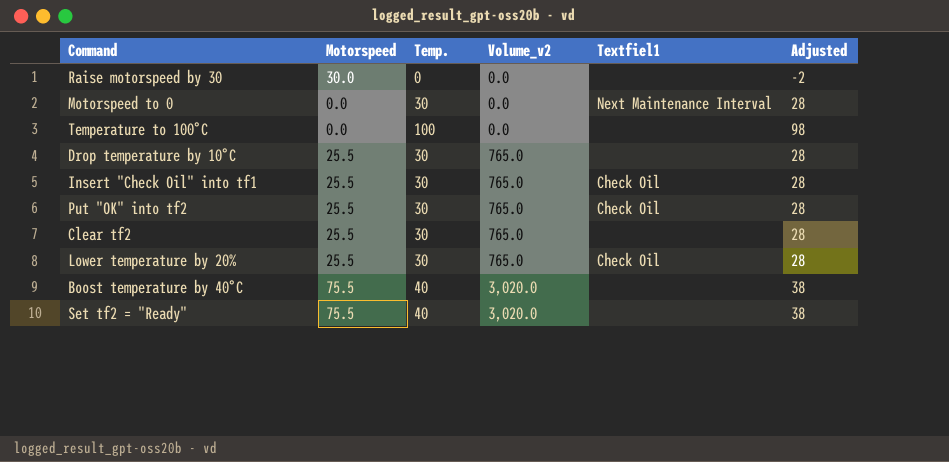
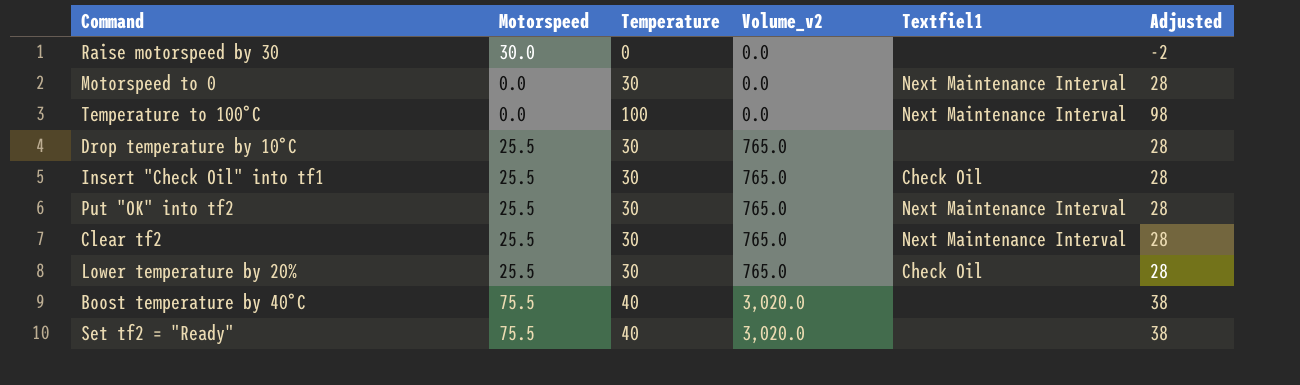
column name: Temp. -> Temperature
Temperature to 100°C | Textfiel1: none -> Next Maintenance Interval
Put "OK" into tf2 | Textfiel1: Check Oil -> Next Maintenance Interval
Clear tf2 | Textfiel1: none -> Next Maintenance Interval

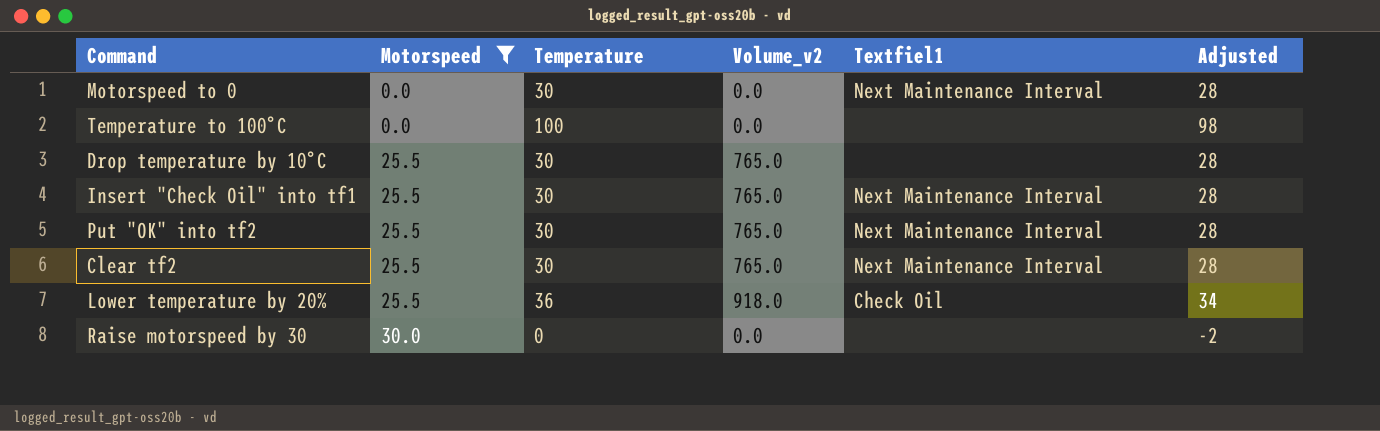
filter: none -> Motorspeed != 75.5
row order: Volume_v2 ascending -> Motorspeed ascending
Temperature to 100°C | Textfiel1: Next Maintenance Interval -> none
Insert "Check Oil" into tf1 | Textfiel1: Check Oil -> Next Maintenance Interval
Lower temperature by 20% | Temperature: 30 -> 36
Lower temperature by 20% | Volume_v2: 765.0 -> 918.0
Lower temperature by 20% | Adjusted: 28 -> 34

